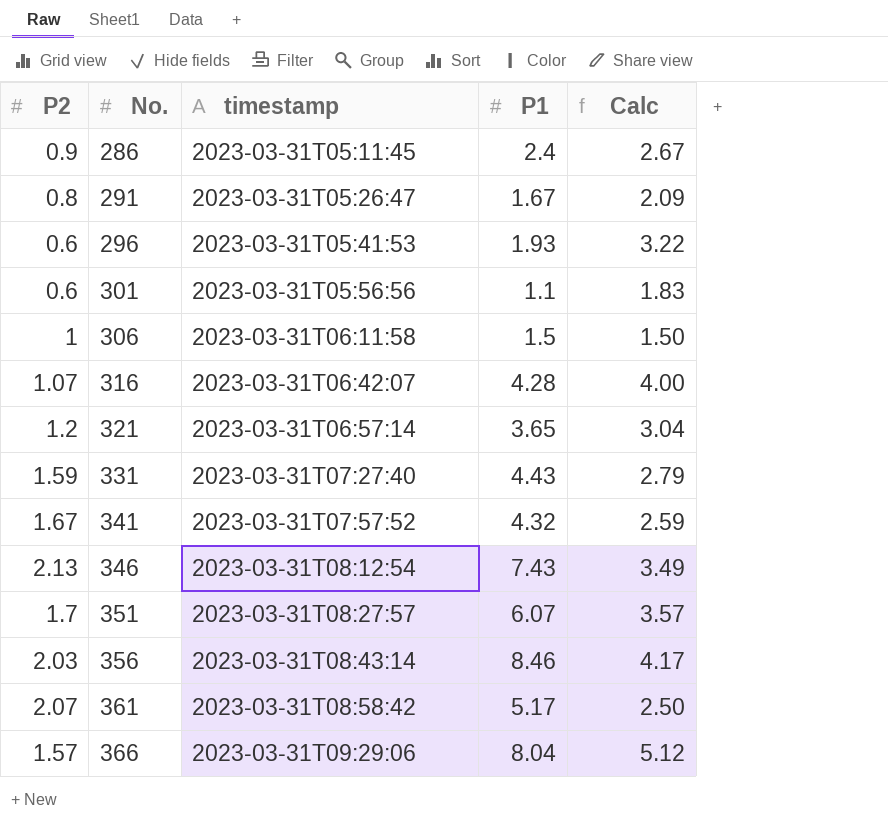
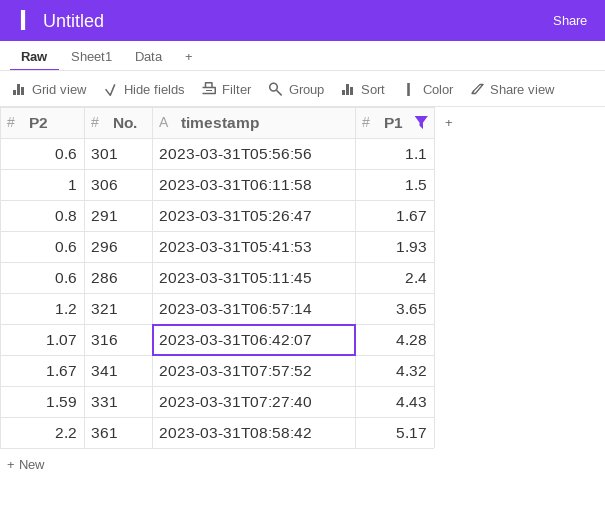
filter: none -> P1 <= 5.17
row order: No. ascending -> P1 ascending
column Calc | formula: [P1] / [P2] -> none
286 | P2: 0.9 -> 0.6
361 | P2: 2.07 -> 2.2

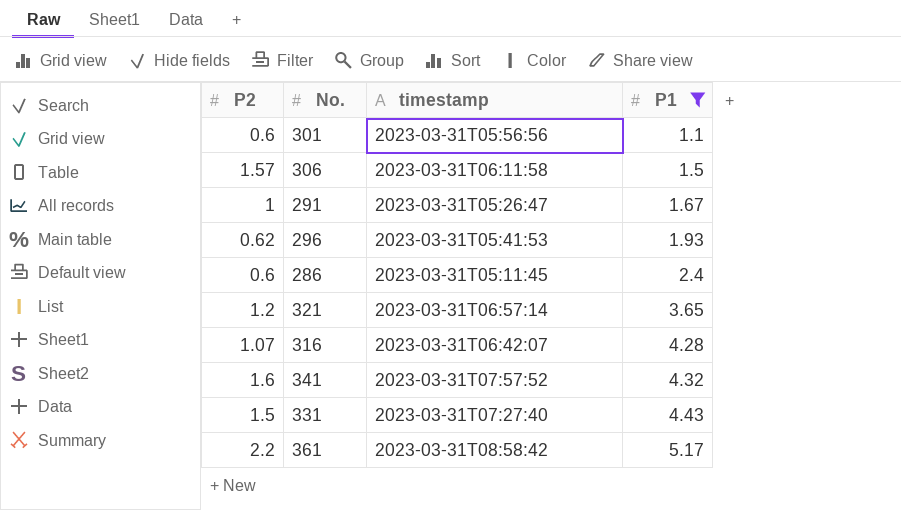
306 | P2: 1 -> 1.57
291 | P2: 0.8 -> 1
296 | P2: 0.6 -> 0.62
341 | P2: 1.67 -> 1.6
331 | P2: 1.59 -> 1.5

